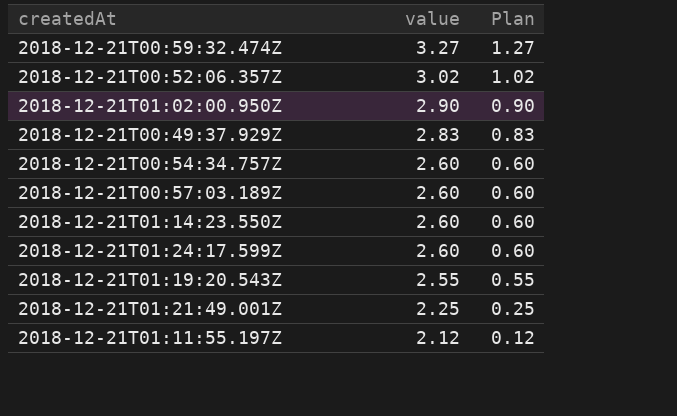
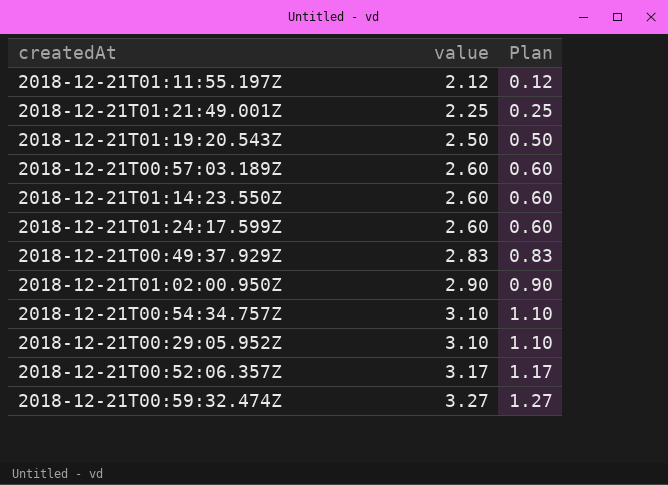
row order: value descending -> value ascending
2018-12-21T01:19:20.543Z | value: 2.55 -> 2.50
2018-12-21T01:19:20.543Z | Plan: 0.55 -> 0.50
2018-12-21T00:54:34.757Z | value: 2.60 -> 3.10
2018-12-21T00:54:34.757Z | Plan: 0.60 -> 1.10
row 2018-12-21T00:29:05.952Z: none -> 3.10 | 1.10
2018-12-21T00:52:06.357Z | value: 3.02 -> 3.17
2018-12-21T00:52:06.357Z | Plan: 1.02 -> 1.17

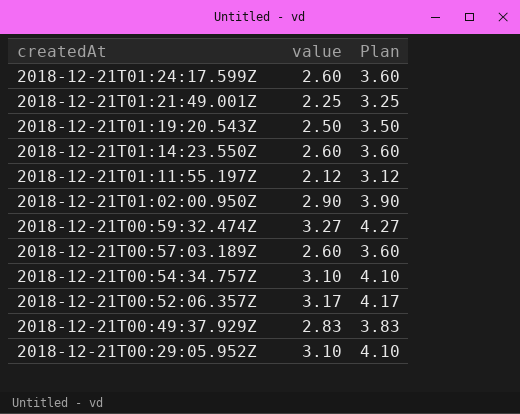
row order: value ascending -> createdAt descending
column Plan | formula: [value] - 2 -> [value] + 1

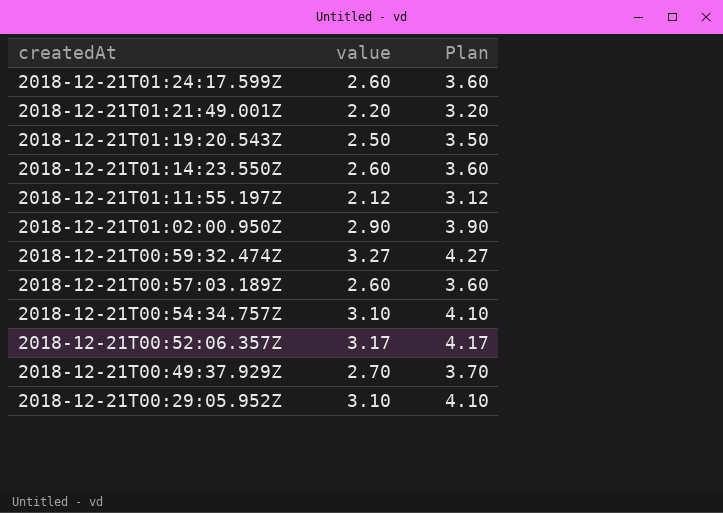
2018-12-21T01:21:49.001Z | value: 2.25 -> 2.20
2018-12-21T01:21:49.001Z | Plan: 3.25 -> 3.20
2018-12-21T00:49:37.929Z | value: 2.83 -> 2.70
2018-12-21T00:49:37.929Z | Plan: 3.83 -> 3.70

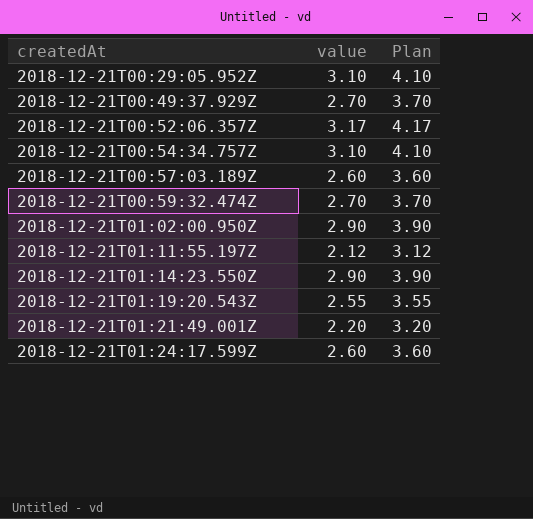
row order: createdAt descending -> createdAt ascending
2018-12-21T00:59:32.474Z | value: 3.27 -> 2.70
2018-12-21T00:59:32.474Z | Plan: 4.27 -> 3.70
2018-12-21T01:14:23.550Z | value: 2.60 -> 2.90
2018-12-21T01:14:23.550Z | Plan: 3.60 -> 3.90
2018-12-21T01:19:20.543Z | value: 2.50 -> 2.55
2018-12-21T01:19:20.543Z | Plan: 3.50 -> 3.55

